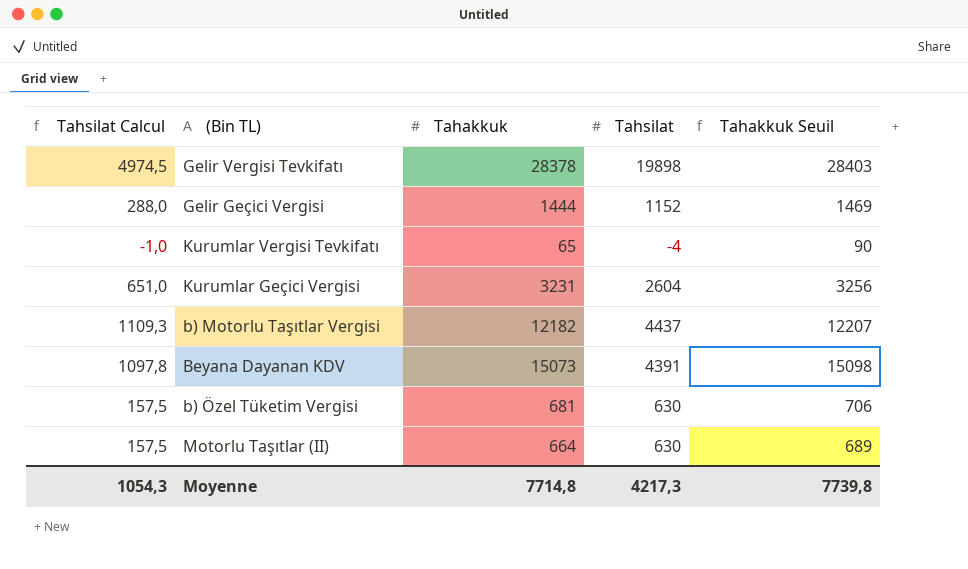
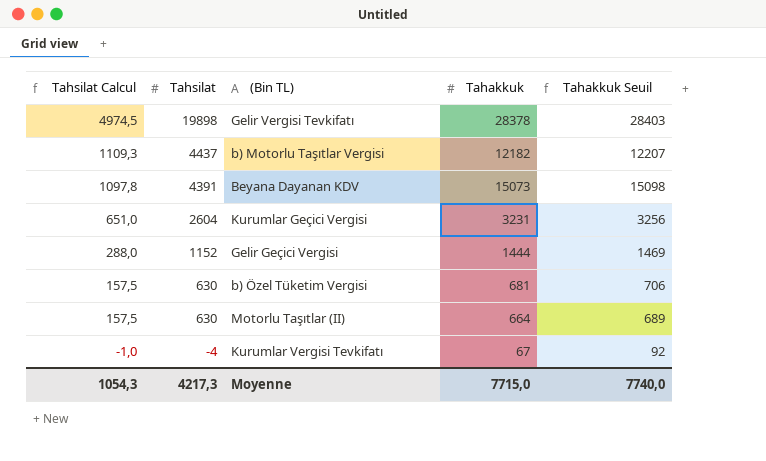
row order: none -> Tahsilat Calcul descending
column Tahsilat | position: 4 -> 2
Kurumlar Vergisi Tevkifatı | Tahakkuk: 65 -> 67
Kurumlar Vergisi Tevkifatı | Tahakkuk Seuil: 90 -> 92
Moyenne | Tahakkuk: 7714,8 -> 7715,0
Moyenne | Tahakkuk Seuil: 7739,8 -> 7740,0

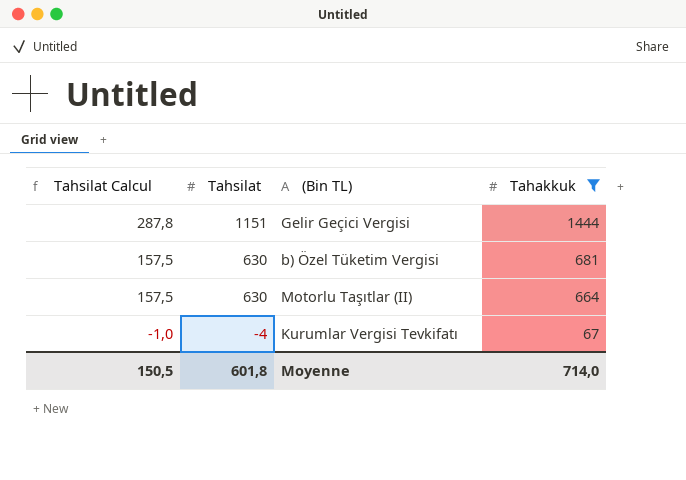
filter: none -> Tahakkuk <= 1444
column Tahakkuk Seuil | formula: [Tahakkuk] + 25 -> none
Gelir Geçici Vergisi | Tahsilat Calcul: 288,0 -> 287,8
Gelir Geçici Vergisi | Tahsilat: 1152 -> 1151
Moyenne | Tahsilat Calcul: 1054,3 -> 150,5
Moyenne | Tahsilat: 4217,3 -> 601,8
Moyenne | Tahakkuk: 7715,0 -> 714,0

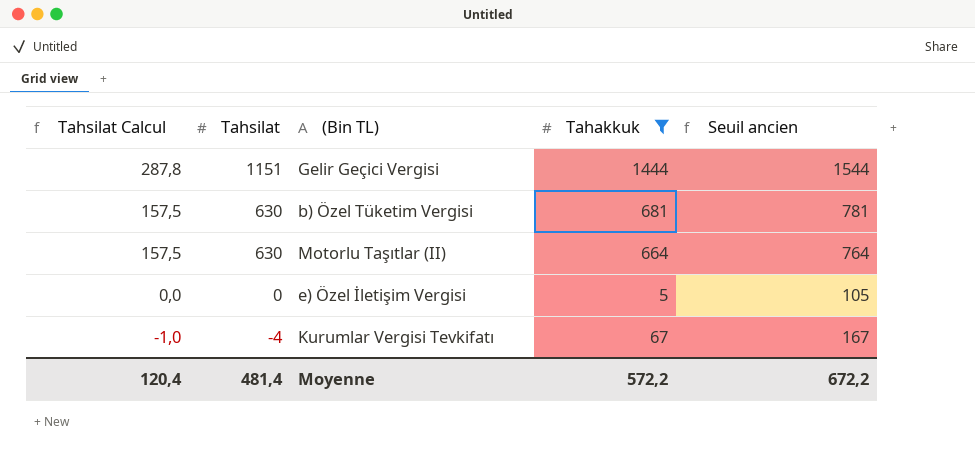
column Seuil ancien | formula: none -> [Tahakkuk] + 100
row e) Özel İletişim Vergisi: none -> 0,0 | 0 | 5 | 105
Moyenne | Tahsilat Calcul: 150,5 -> 120,4
Moyenne | Tahsilat: 601,8 -> 481,4
Moyenne | Tahakkuk: 714,0 -> 572,2

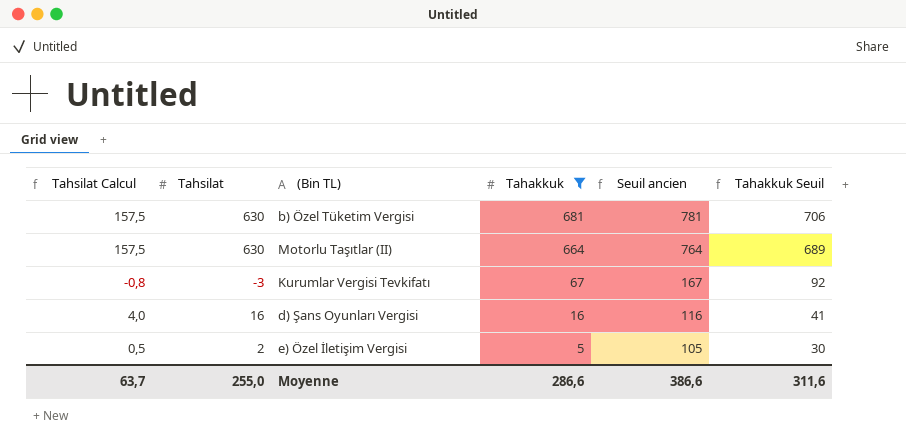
row order: Tahsilat Calcul descending -> Tahakkuk descending
column Tahakkuk Seuil | formula: none -> [Tahakkuk] + 25
row Gelir Geçici Vergisi: 287,8 | 1151 | 1444 | 1544 -> none
Kurumlar Vergisi Tevkifatı | Tahsilat Calcul: -1,0 -> -0,8
Kurumlar Vergisi Tevkifatı | Tahsilat: -4 -> -3
row d) Şans Oyunları Vergisi: none -> 4,0 | 16 | 16 | 116 | 41
e) Özel İletişim Vergisi | Tahsilat Calcul: 0,0 -> 0,5
e) Özel İletişim Vergisi | Tahsilat: 0 -> 2
Moyenne | Tahsilat Calcul: 120,4 -> 63,7
Moyenne | Tahsilat: 481,4 -> 255,0
Moyenne | Tahakkuk: 572,2 -> 286,6
Moyenne | Seuil ancien: 672,2 -> 386,6

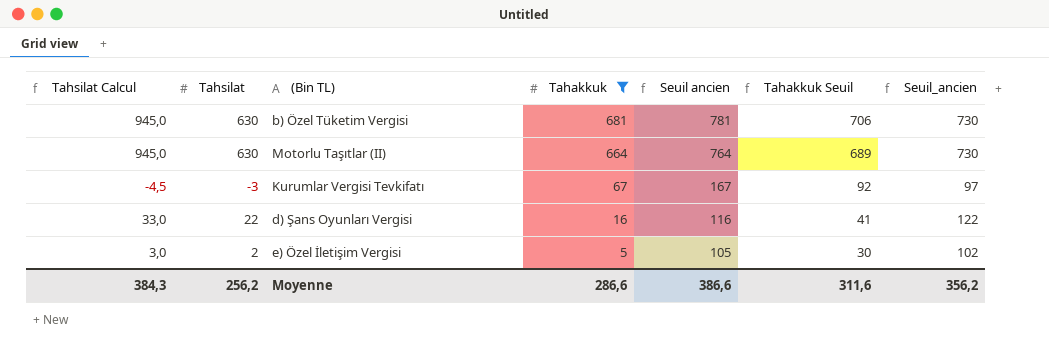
column Tahsilat Calcul | formula: [Tahsilat] * 0,25 -> [Tahsilat] * 1,5
column Seuil_ancien | formula: none -> [Tahsilat] + 100
d) Şans Oyunları Vergisi | Tahsilat: 16 -> 22
Moyenne | Tahsilat Calcul: 63,7 -> 384,3
Moyenne | Tahsilat: 255,0 -> 256,2

